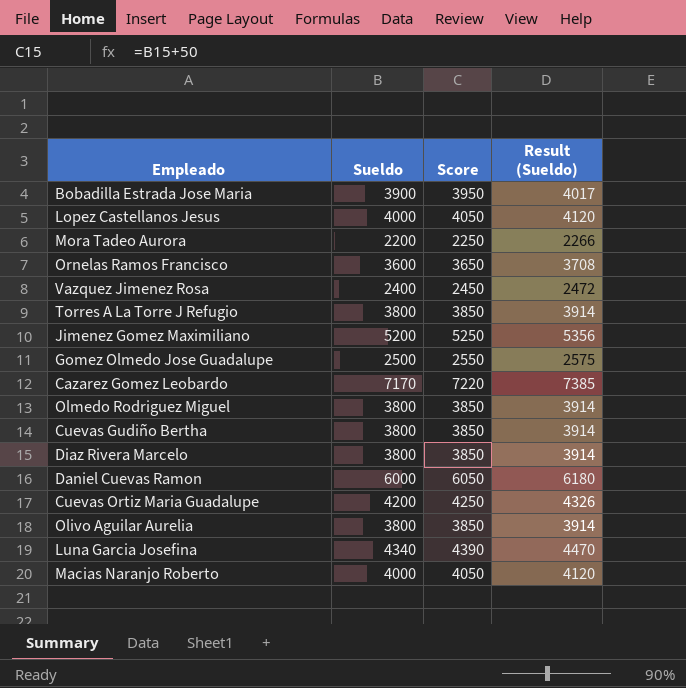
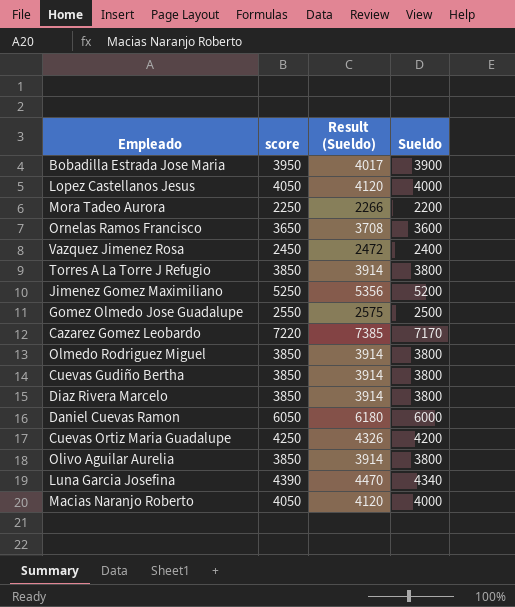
column name: Score -> score
column Sueldo | position: 2 -> 4

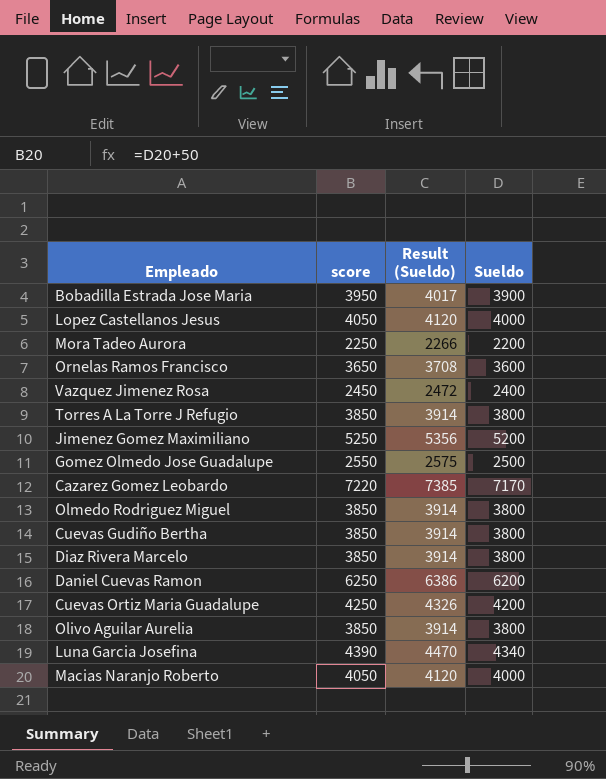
Daniel Cuevas Ramon | score: 6050 -> 6250
Daniel Cuevas Ramon | Result (Sueldo): 6180 -> 6386
Daniel Cuevas Ramon | Sueldo: 6000 -> 6200

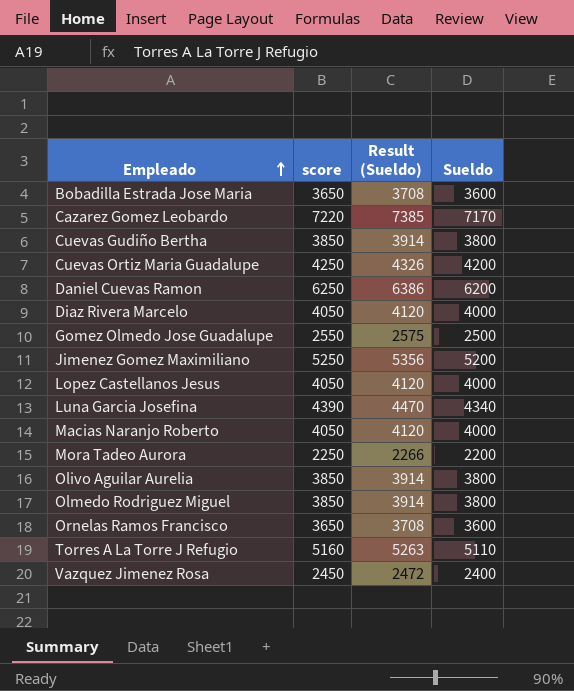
row order: none -> Empleado ascending
Bobadilla Estrada Jose Maria | score: 3950 -> 3650
Bobadilla Estrada Jose Maria | Result (Sueldo): 4017 -> 3708
Bobadilla Estrada Jose Maria | Sueldo: 3900 -> 3600
Diaz Rivera Marcelo | score: 3850 -> 4050
Diaz Rivera Marcelo | Result (Sueldo): 3914 -> 4120
Diaz Rivera Marcelo | Sueldo: 3800 -> 4000
Torres A La Torre J Refugio | score: 3850 -> 5160
Torres A La Torre J Refugio | Result (Sueldo): 3914 -> 5263
Torres A La Torre J Refugio | Sueldo: 3800 -> 5110

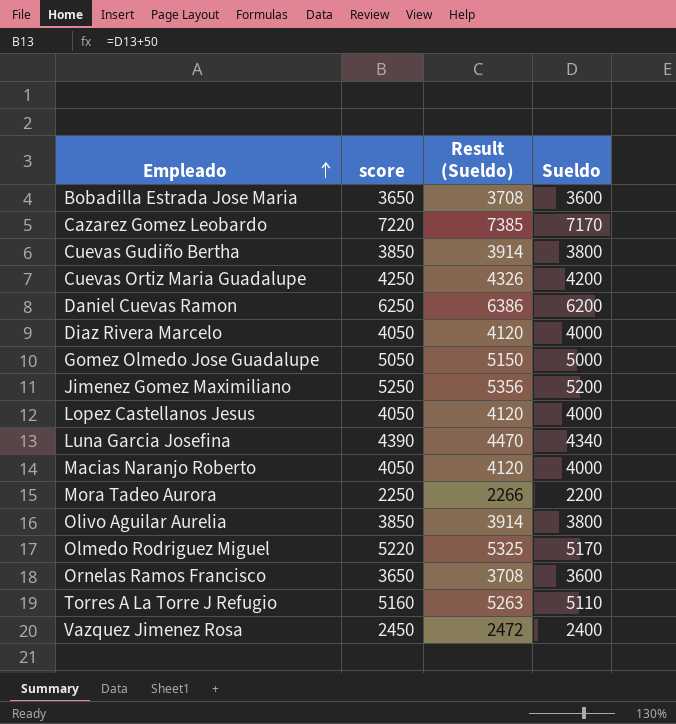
Gomez Olmedo Jose Guadalupe | score: 2550 -> 5050
Gomez Olmedo Jose Guadalupe | Result (Sueldo): 2575 -> 5150
Gomez Olmedo Jose Guadalupe | Sueldo: 2500 -> 5000
Olmedo Rodriguez Miguel | score: 3850 -> 5220
Olmedo Rodriguez Miguel | Result (Sueldo): 3914 -> 5325
Olmedo Rodriguez Miguel | Sueldo: 3800 -> 5170

